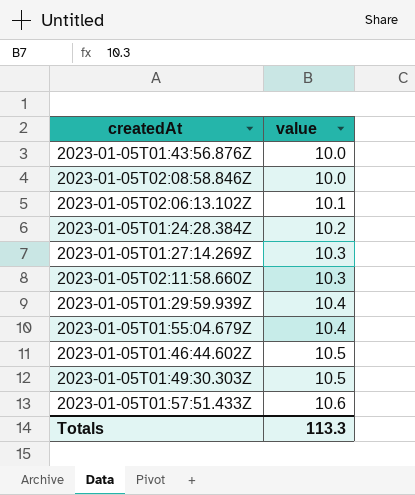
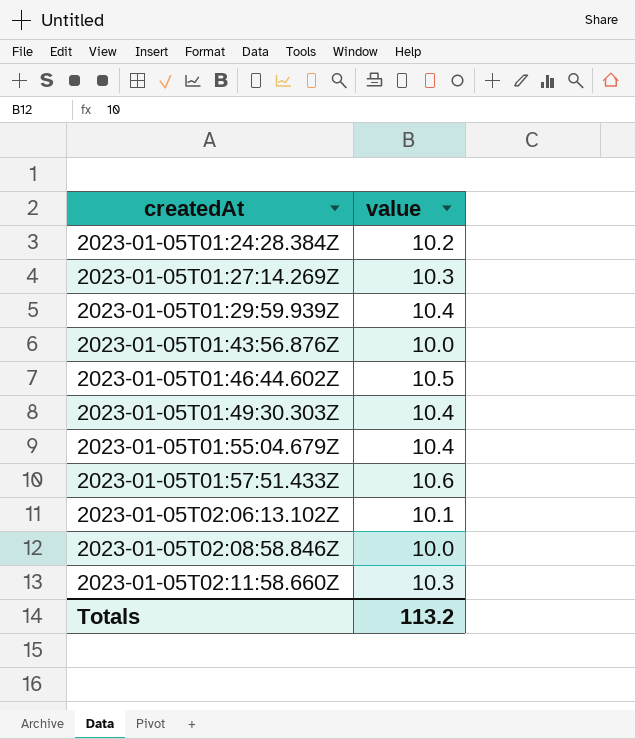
row order: value ascending -> createdAt ascending
2023-01-05T01:49:30.303Z | value: 10.5 -> 10.4
Totals | value: 113.3 -> 113.2

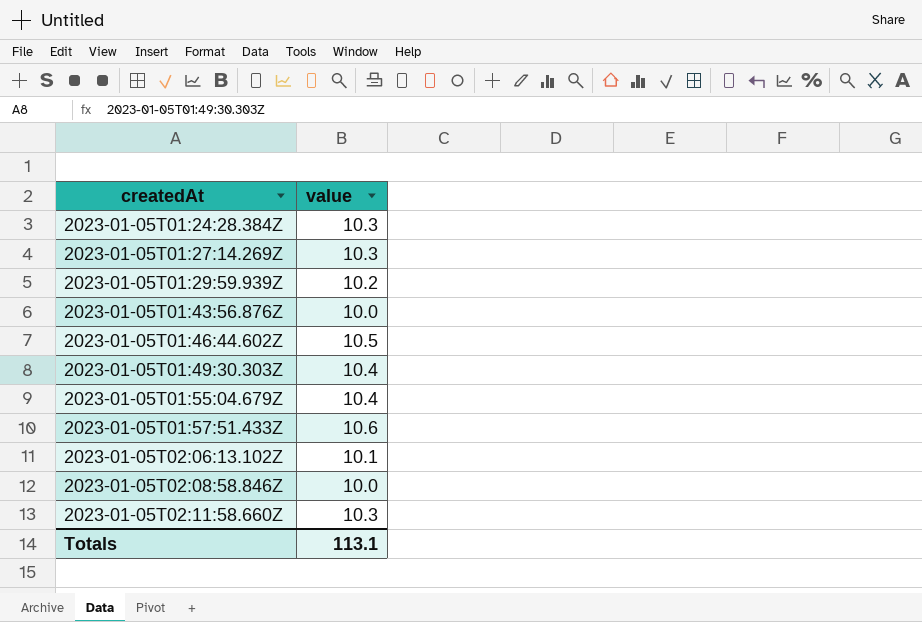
2023-01-05T01:24:28.384Z | value: 10.2 -> 10.3
2023-01-05T01:29:59.939Z | value: 10.4 -> 10.2
Totals | value: 113.2 -> 113.1

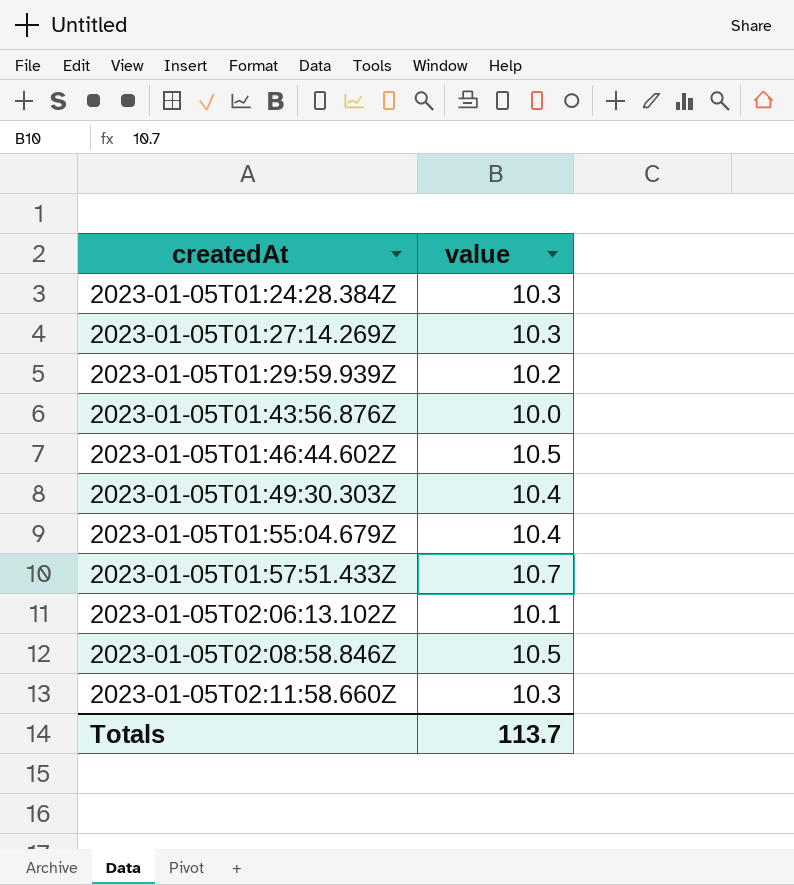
2023-01-05T01:57:51.433Z | value: 10.6 -> 10.7
2023-01-05T02:08:58.846Z | value: 10.0 -> 10.5
Totals | value: 113.1 -> 113.7

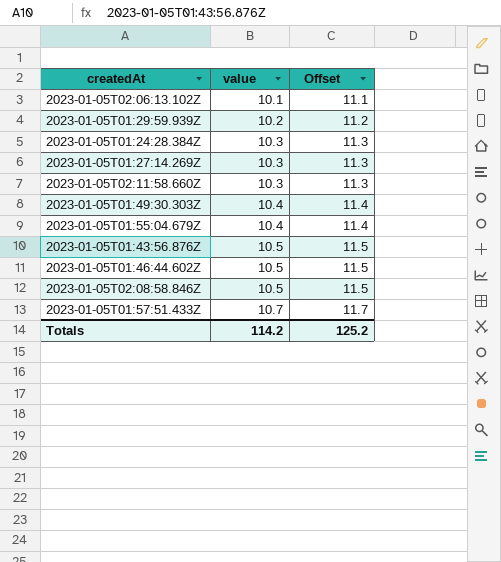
row order: createdAt ascending -> value ascending
column Offset | formula: none -> [value] + 1
2023-01-05T01:43:56.876Z | value: 10.0 -> 10.5
Totals | value: 113.7 -> 114.2

